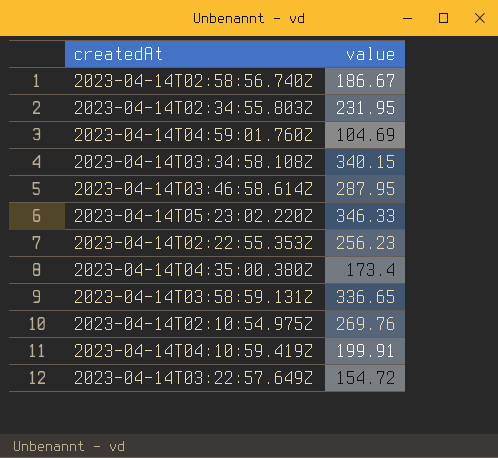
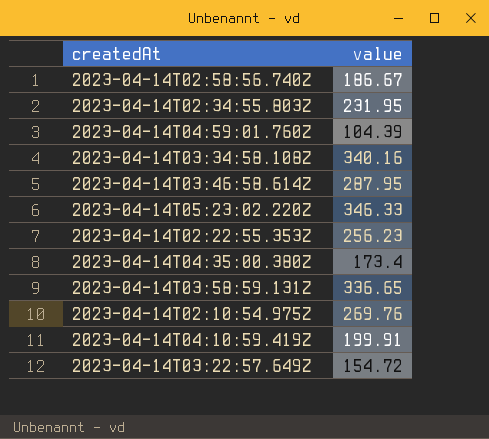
2023-04-14T04:59:01.760Z | value: 104.69 -> 104.39
2023-04-14T03:34:58.108Z | value: 340.15 -> 340.16

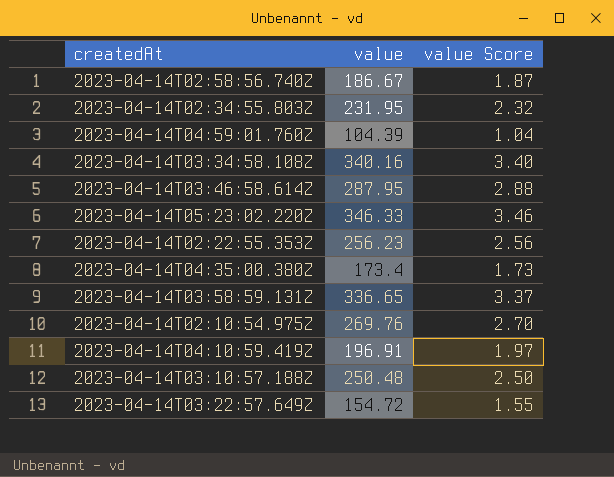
column value Score | formula: none -> [value] * 0.01
2023-04-14T04:10:59.419Z | value: 199.91 -> 196.91
row 2023-04-14T03:10:57.188Z: none -> 250.48 | 2.50

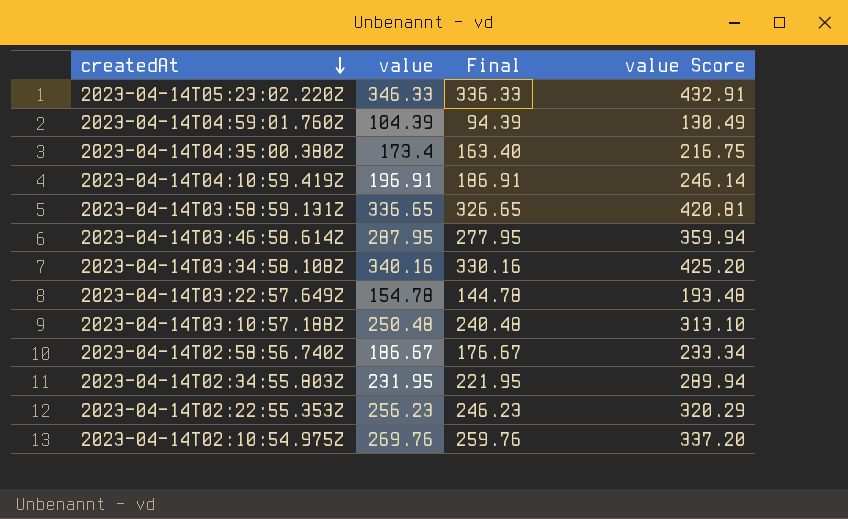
row order: none -> createdAt descending
column Final | formula: none -> [value] - 10
column value Score | formula: [value] * 0.01 -> [value] * 1.25
2023-04-14T03:22:57.649Z | value: 154.72 -> 154.78

